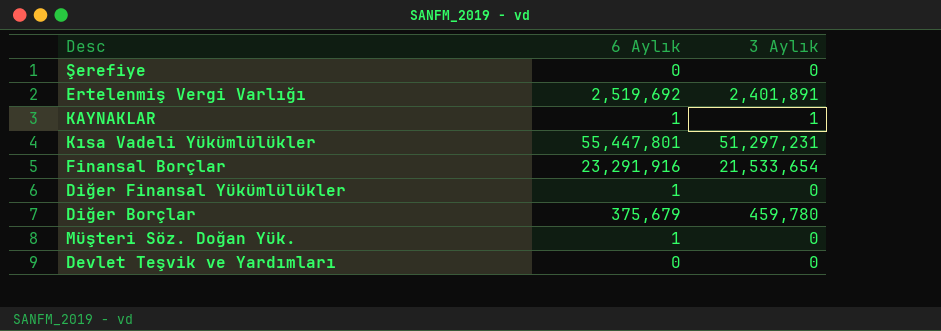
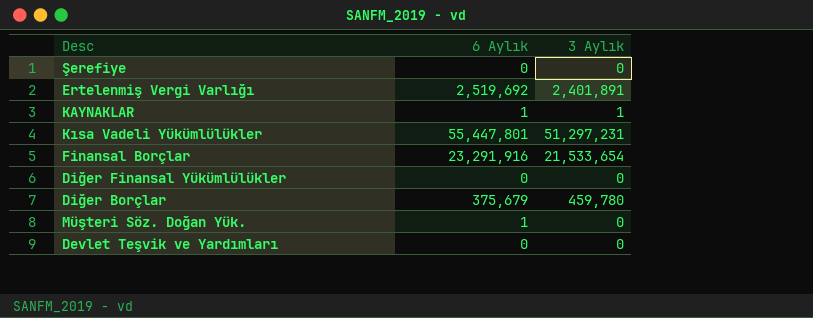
Diğer Finansal Yükümlülükler | 6 Aylık: 1 -> 0

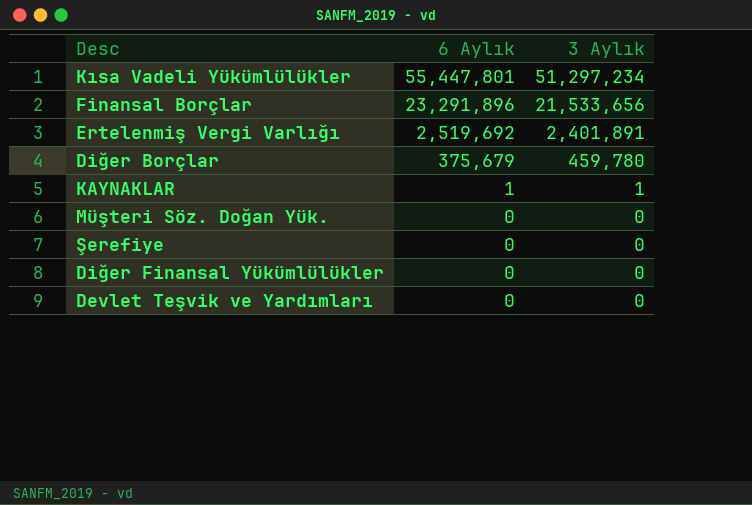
row order: none -> 6 Aylık descending
Kısa Vadeli Yükümlülükler | 3 Aylık: 51,297,231 -> 51,297,234
Finansal Borçlar | 6 Aylık: 23,291,916 -> 23,291,896
Finansal Borçlar | 3 Aylık: 21,533,654 -> 21,533,656
Müşteri Söz. Doğan Yük. | 6 Aylık: 1 -> 0

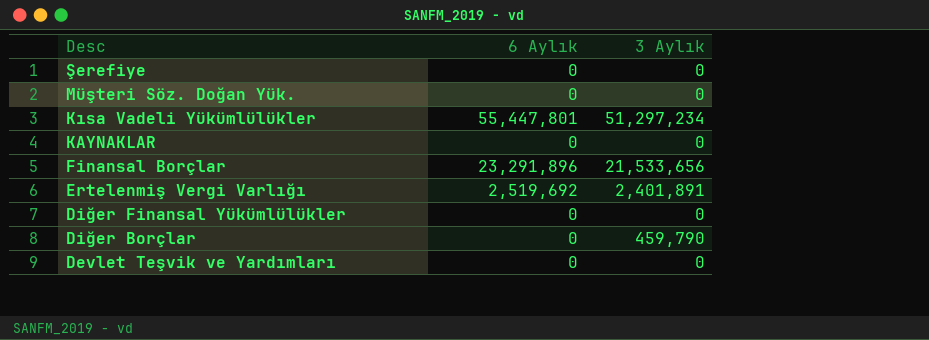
row order: 6 Aylık descending -> Desc descending
KAYNAKLAR | 6 Aylık: 1 -> 0
KAYNAKLAR | 3 Aylık: 1 -> 0
Diğer Borçlar | 6 Aylık: 375,679 -> 0
Diğer Borçlar | 3 Aylık: 459,780 -> 459,790

